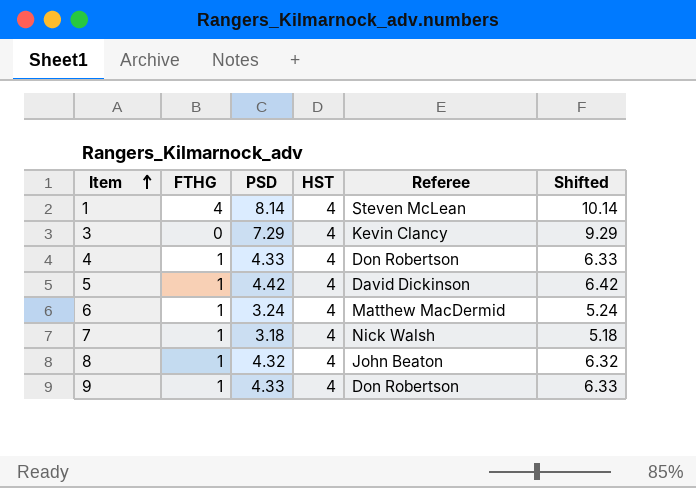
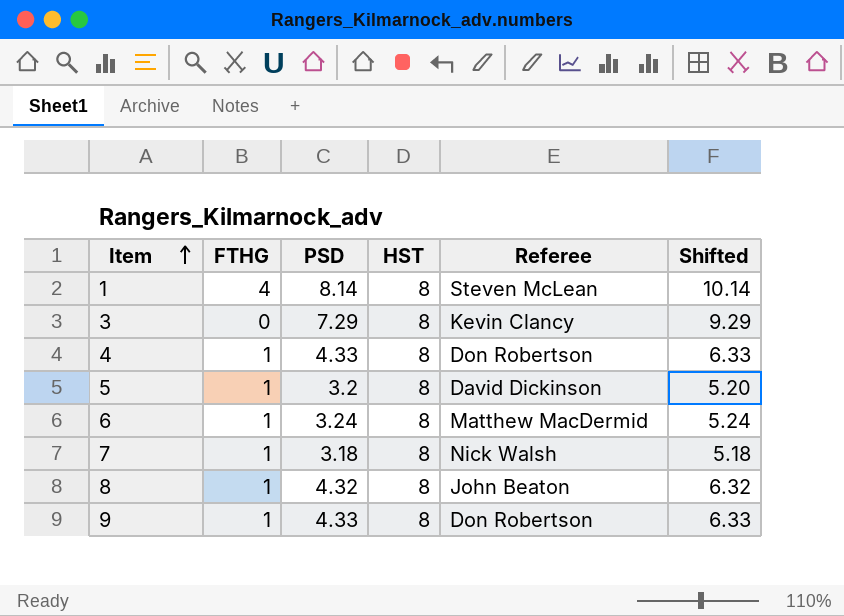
1 | HST: 4 -> 8
3 | HST: 4 -> 8
4 | HST: 4 -> 8
5 | PSD: 4.42 -> 3.2
5 | HST: 4 -> 8
5 | Shifted: 6.42 -> 5.20
6 | HST: 4 -> 8
7 | HST: 4 -> 8
8 | HST: 4 -> 8
9 | HST: 4 -> 8

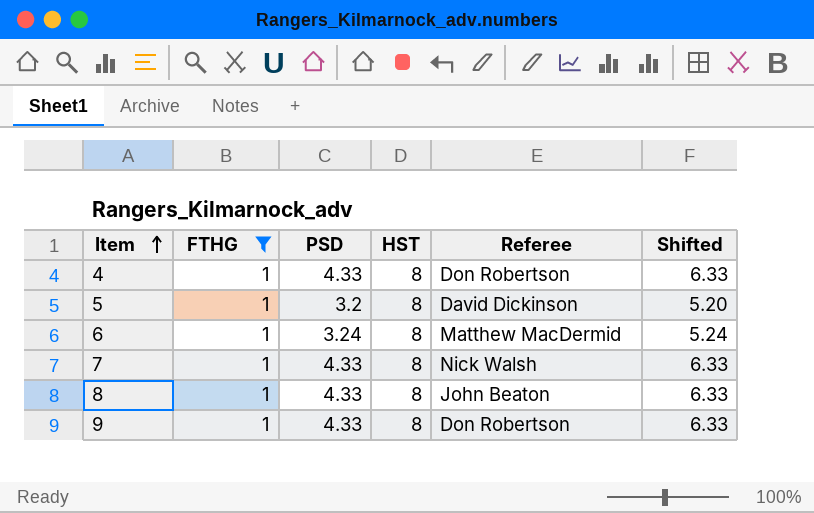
filter: none -> FTHG = 1
7 | PSD: 3.18 -> 4.33
7 | Shifted: 5.18 -> 6.33
8 | PSD: 4.32 -> 4.33
8 | Shifted: 6.32 -> 6.33

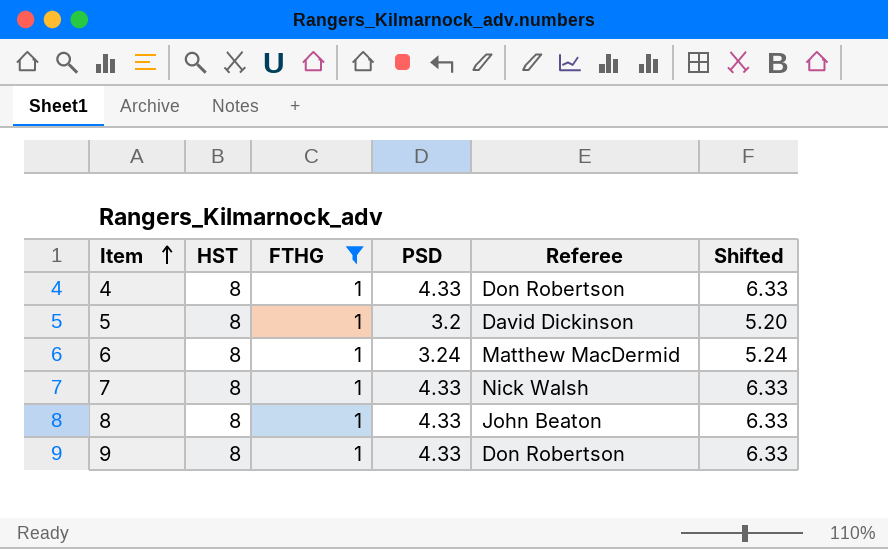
column HST | position: 4 -> 2

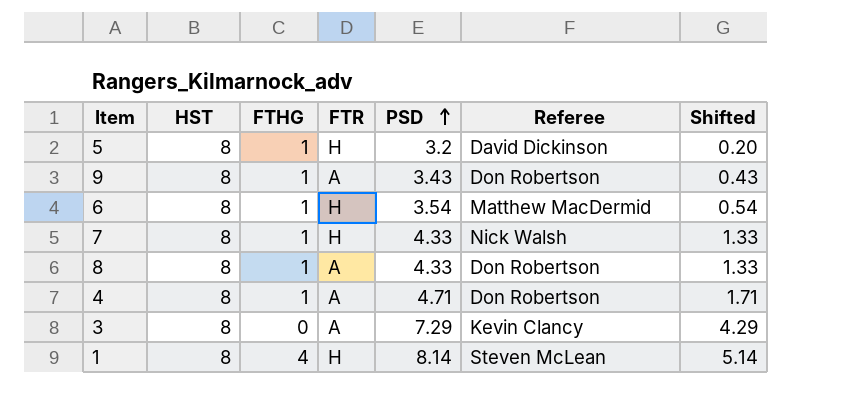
filter: FTHG = 1 -> none
row order: Item ascending -> PSD ascending
column FTR | position: none -> 4
column Shifted | formula: [PSD] + 2 -> [PSD] - 3
9 | PSD: 4.33 -> 3.43
6 | PSD: 3.24 -> 3.54
8 | Referee: John Beaton -> Don Robertson
4 | PSD: 4.33 -> 4.71

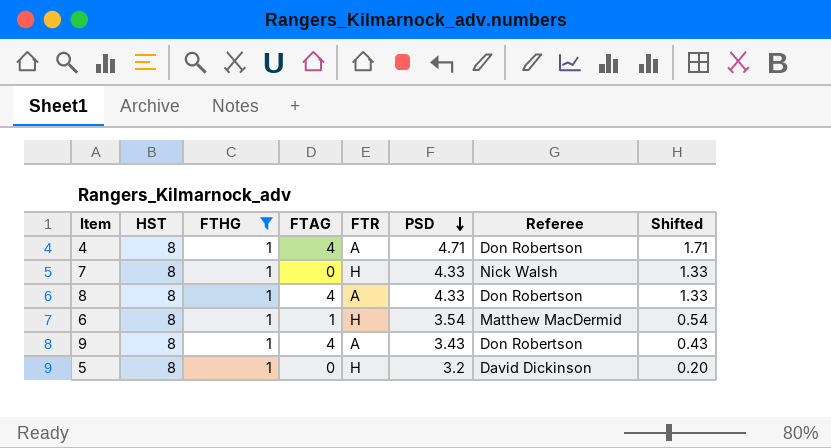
filter: none -> FTHG = 1
row order: PSD ascending -> PSD descending
column FTAG | position: none -> 4

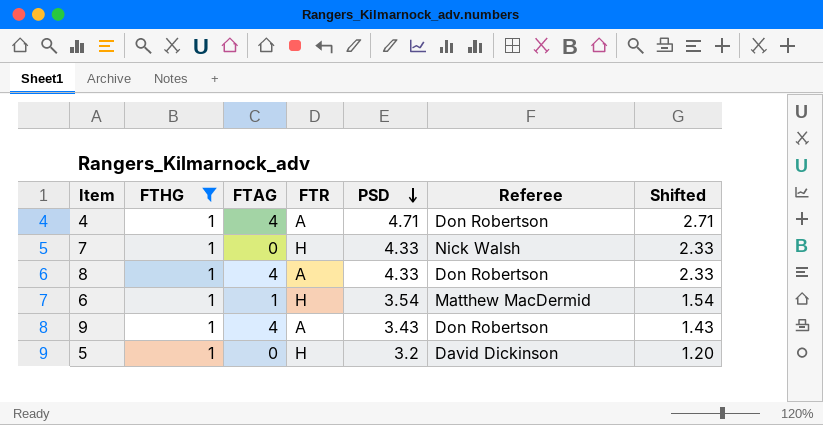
column HST | position: 2 -> none
column Shifted | formula: [PSD] - 3 -> [PSD] - 2

